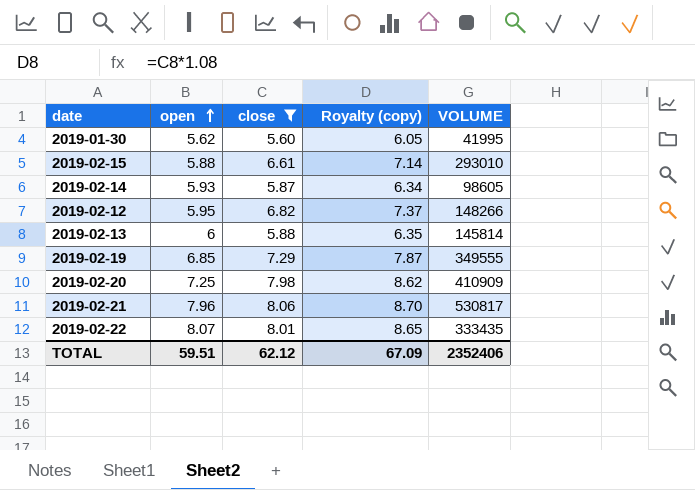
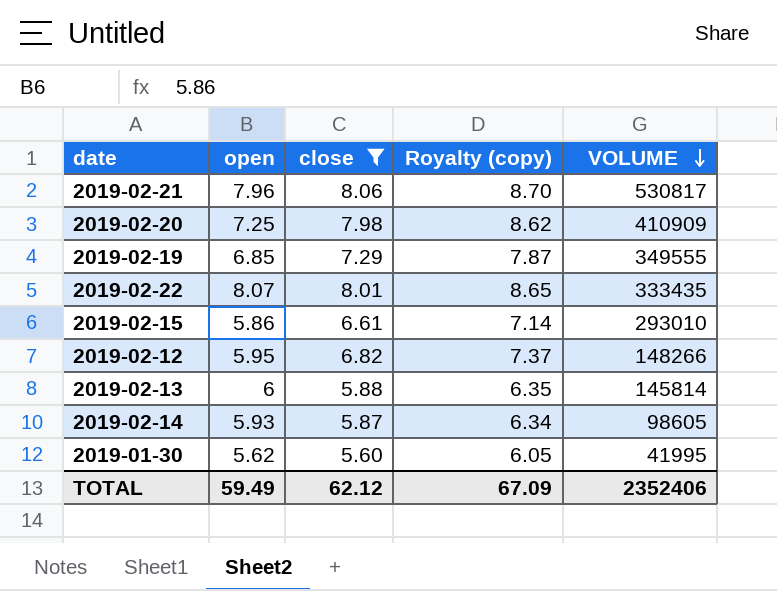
row order: open ascending -> VOLUME descending
2019-02-15 | open: 5.88 -> 5.86
TOTAL | open: 59.51 -> 59.49

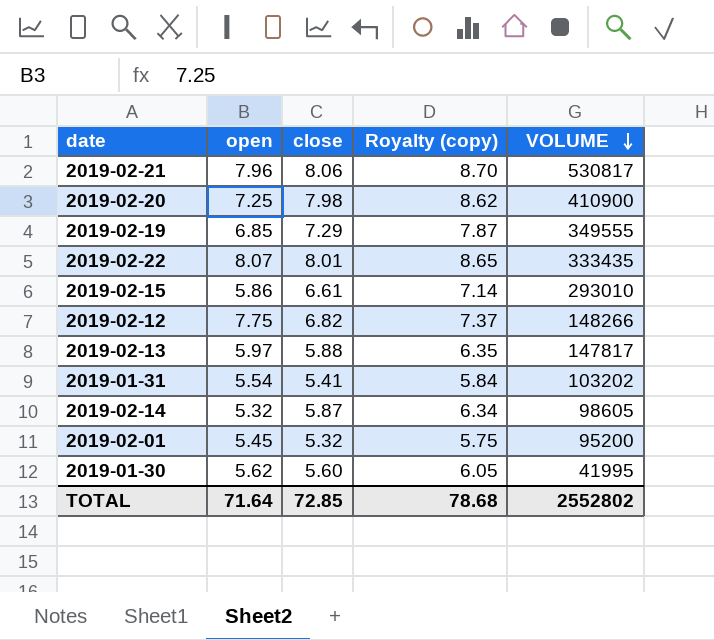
filter: close >= 5.60 -> none
2019-02-20 | VOLUME: 410909 -> 410900
2019-02-12 | open: 5.95 -> 7.75
2019-02-13 | open: 6 -> 5.97
2019-02-13 | VOLUME: 145814 -> 147817
2019-02-14 | open: 5.93 -> 5.32
TOTAL | open: 59.49 -> 71.64
TOTAL | close: 62.12 -> 72.85
TOTAL | Royalty (copy): 67.09 -> 78.68
TOTAL | VOLUME: 2352406 -> 2552802

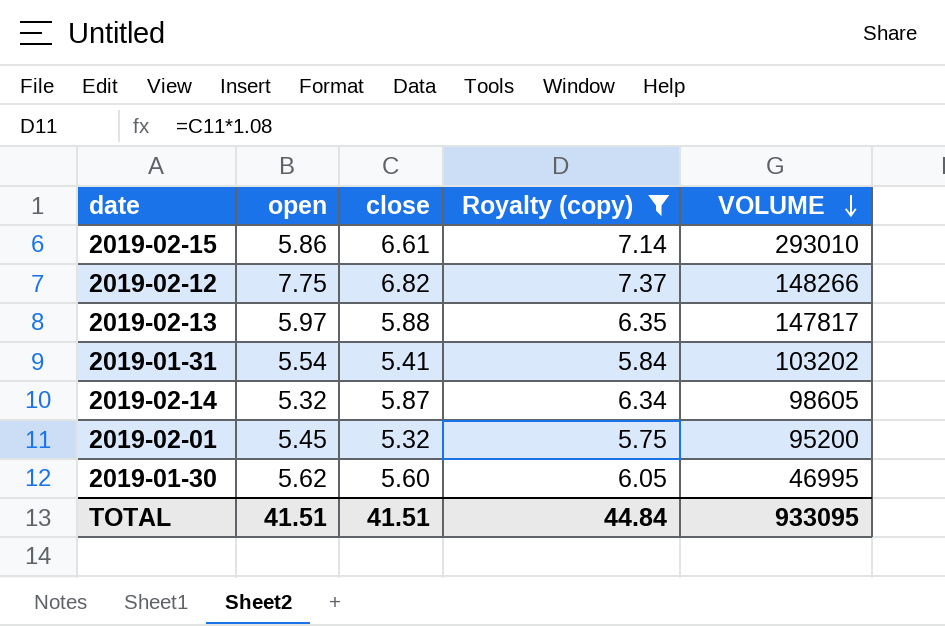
filter: none -> Royalty (copy) <= 7.37
2019-01-30 | VOLUME: 41995 -> 46995
TOTAL | open: 71.64 -> 41.51
TOTAL | close: 72.85 -> 41.51
TOTAL | Royalty (copy): 78.68 -> 44.84
TOTAL | VOLUME: 2552802 -> 933095

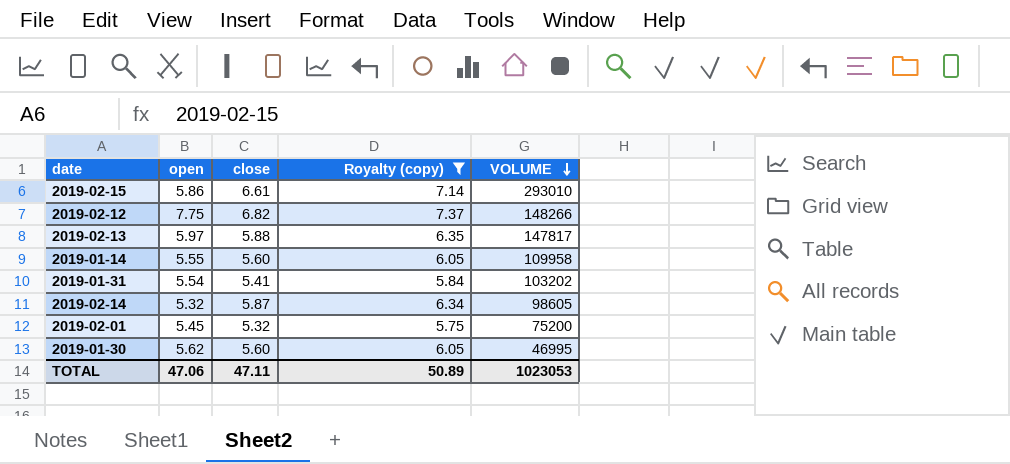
row 2019-01-14: none -> 5.55 | 5.60 | 6.05 | 109958
2019-02-01 | VOLUME: 95200 -> 75200
TOTAL | open: 41.51 -> 47.06
TOTAL | close: 41.51 -> 47.11
TOTAL | Royalty (copy): 44.84 -> 50.89
TOTAL | VOLUME: 933095 -> 1023053

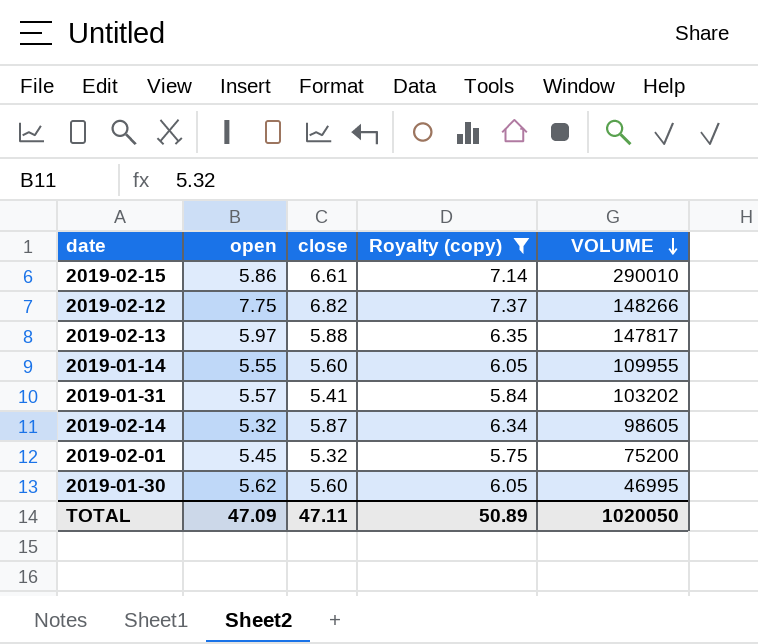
2019-02-15 | VOLUME: 293010 -> 290010
2019-01-14 | VOLUME: 109958 -> 109955
2019-01-31 | open: 5.54 -> 5.57
TOTAL | open: 47.06 -> 47.09
TOTAL | VOLUME: 1023053 -> 1020050

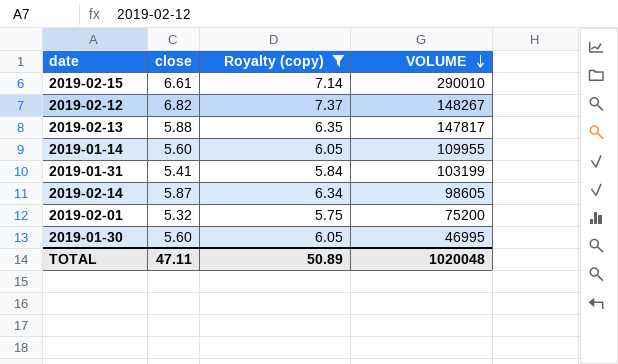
column open | position: 2 -> none
2019-02-12 | VOLUME: 148266 -> 148267
2019-01-31 | VOLUME: 103202 -> 103199
TOTAL | VOLUME: 1020050 -> 1020048

